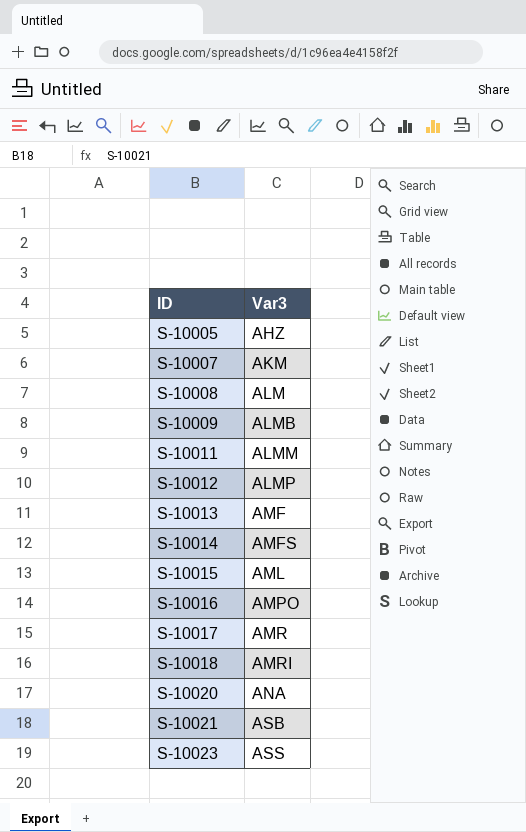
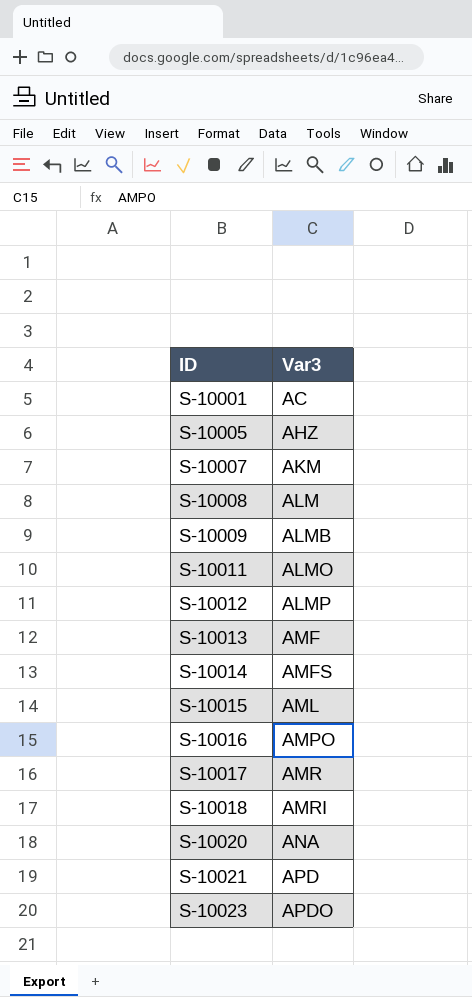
row S-10001: none -> AC
S-10011 | Var3: ALMM -> ALMO
S-10021 | Var3: ASB -> APD
S-10023 | Var3: ASS -> APDO

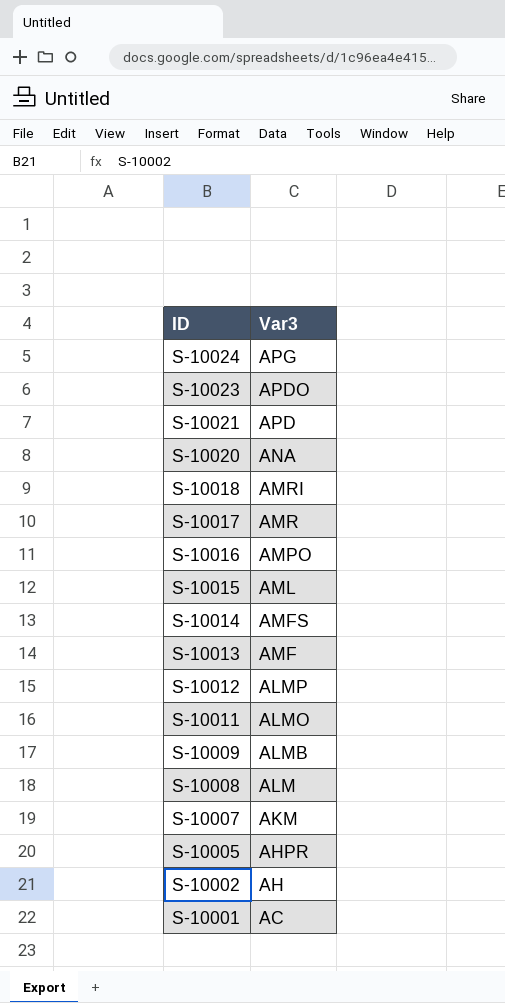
row order: ID ascending -> ID descending
row S-10024: none -> APG
S-10005 | Var3: AHZ -> AHPR
row S-10002: none -> AH

